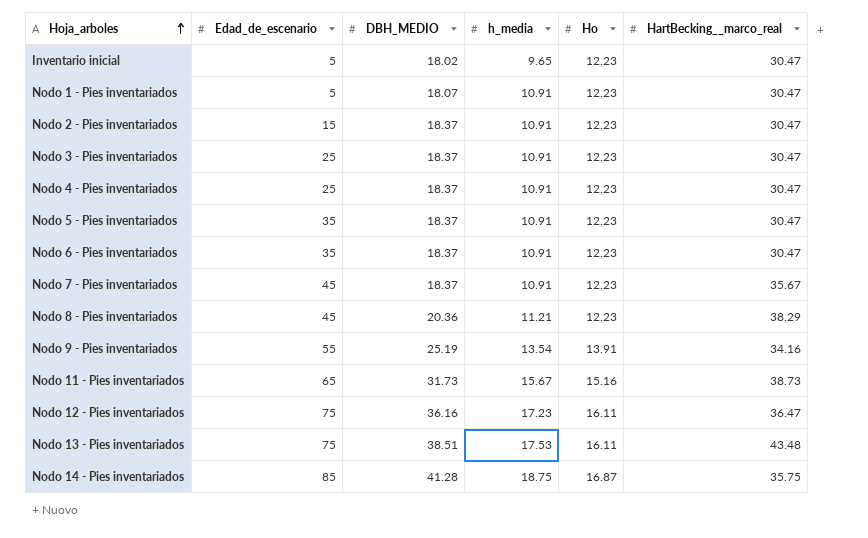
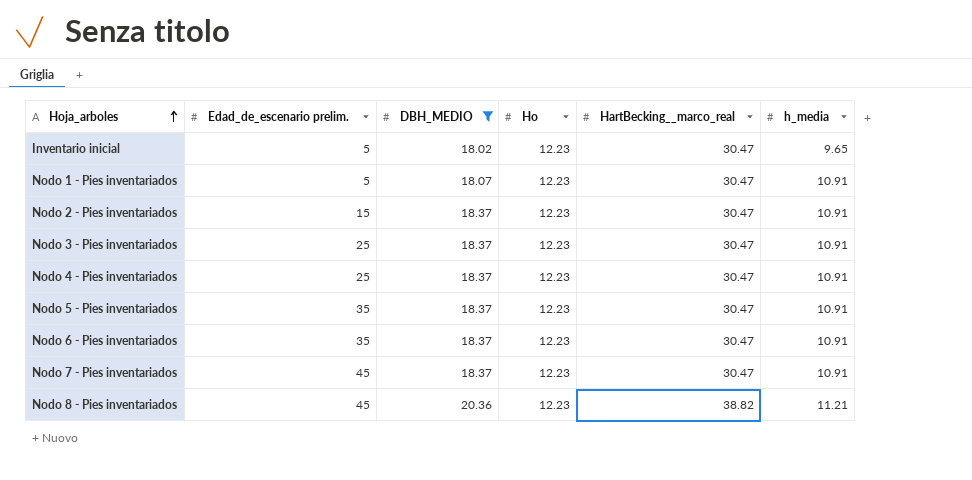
filter: none -> DBH_MEDIO <= 20.36
column name: Edad_de_escenario -> Edad_de_escenario prelim.
column h_media | position: 4 -> 6
Nodo 7 - Pies inventariados | HartBecking__marco_real: 35.67 -> 30.47
Nodo 8 - Pies inventariados | HartBecking__marco_real: 38.29 -> 38.82

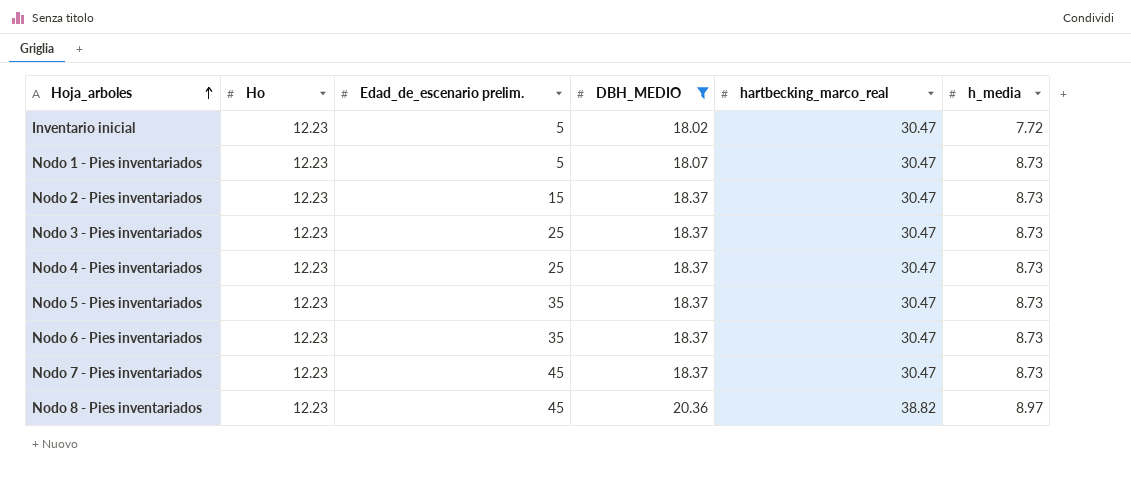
column Ho | position: 4 -> 2
column name: HartBecking__marco_real -> hartbecking_marco_real
Inventario inicial | h_media: 9.65 -> 7.72
Nodo 1 - Pies inventariados | h_media: 10.91 -> 8.73
Nodo 2 - Pies inventariados | h_media: 10.91 -> 8.73
Nodo 3 - Pies inventariados | h_media: 10.91 -> 8.73
Nodo 4 - Pies inventariados | h_media: 10.91 -> 8.73
Nodo 5 - Pies inventariados | h_media: 10.91 -> 8.73
Nodo 6 - Pies inventariados | h_media: 10.91 -> 8.73
Nodo 7 - Pies inventariados | h_media: 10.91 -> 8.73
Nodo 8 - Pies inventariados | h_media: 11.21 -> 8.97

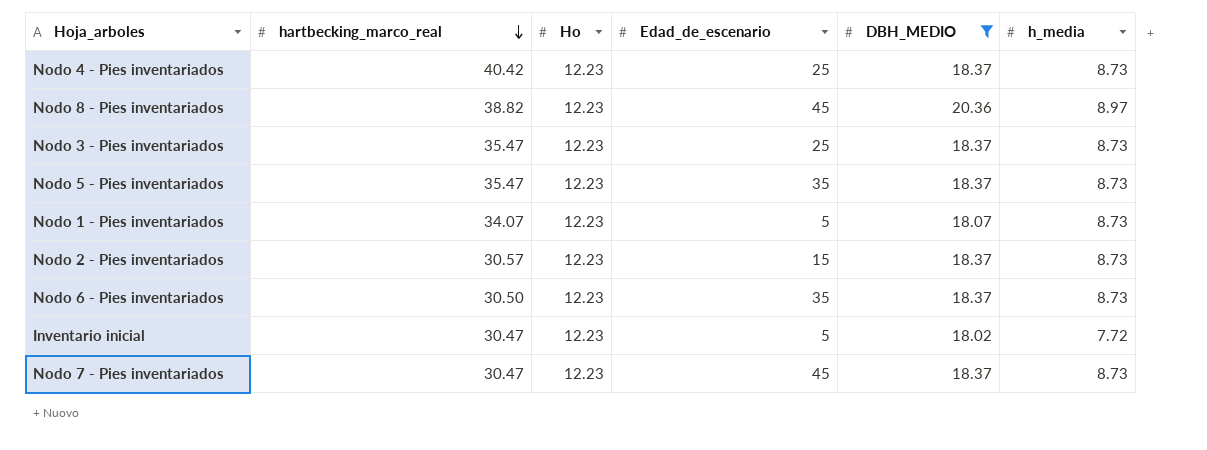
row order: Hoja_arboles ascending -> hartbecking_marco_real descending
column hartbecking_marco_real | position: 5 -> 2
column name: Edad_de_escenario prelim. -> Edad_de_escenario
Nodo 4 - Pies inventariados | hartbecking_marco_real: 30.47 -> 40.42
Nodo 3 - Pies inventariados | hartbecking_marco_real: 30.47 -> 35.47
Nodo 5 - Pies inventariados | hartbecking_marco_real: 30.47 -> 35.47
Nodo 1 - Pies inventariados | hartbecking_marco_real: 30.47 -> 34.07
Nodo 2 - Pies inventariados | hartbecking_marco_real: 30.47 -> 30.57
Nodo 6 - Pies inventariados | hartbecking_marco_real: 30.47 -> 30.50

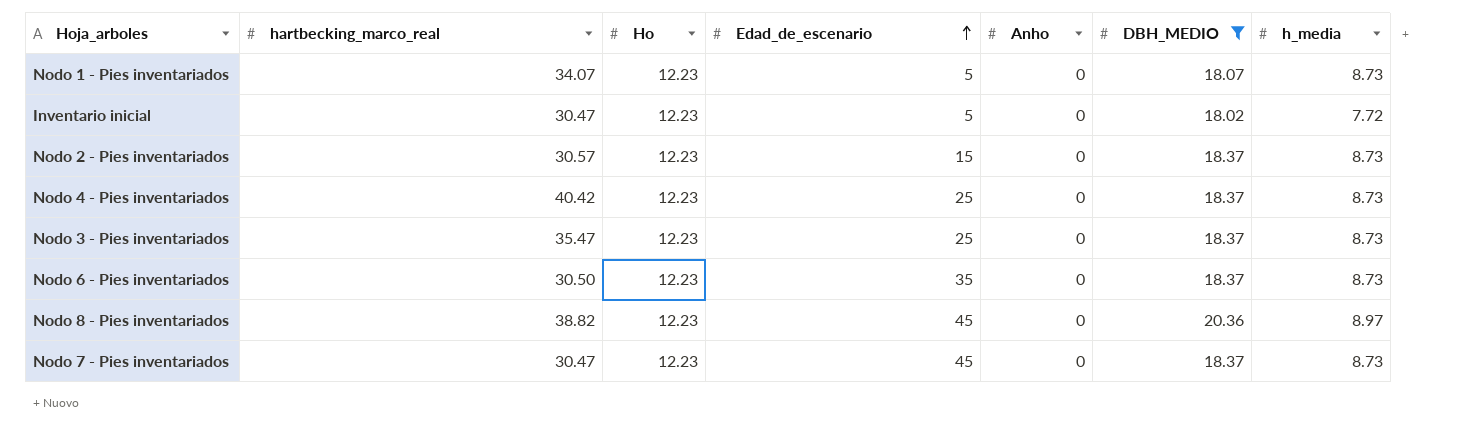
row order: hartbecking_marco_real descending -> Edad_de_escenario ascending
column Anho | position: none -> 5
row Nodo 5 - Pies inventariados: 35.47 | 12.23 | 35 | 18.37 | 8.73 -> none

